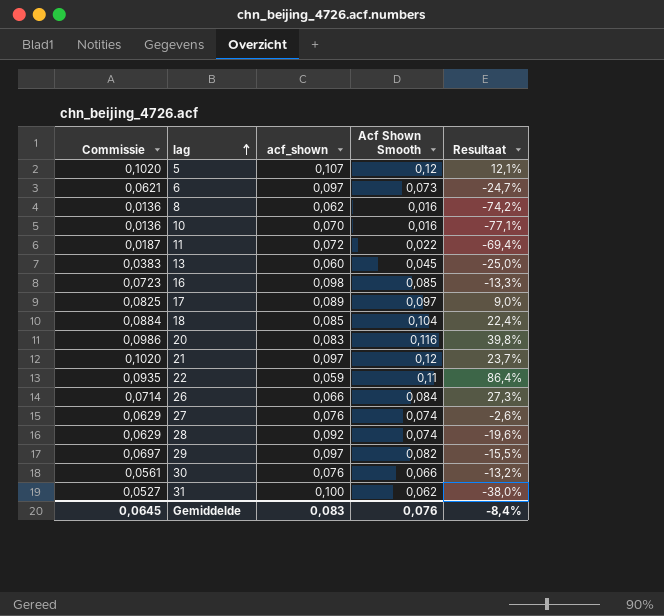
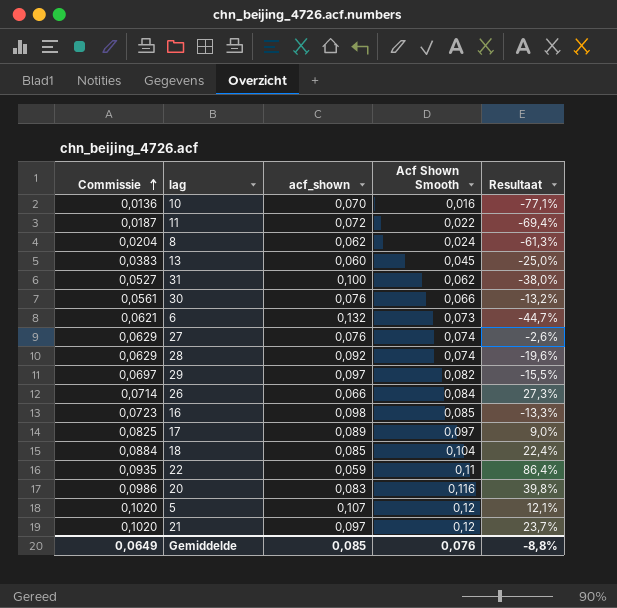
row order: lag ascending -> Commissie ascending
8 | Commissie: 0,0136 -> 0,0204
8 | Acf Shown Smooth: 0,016 -> 0,024
8 | Resultaat: -74,2% -> -61,3%
6 | acf_shown: 0,097 -> 0,132
6 | Resultaat: -24,7% -> -44,7%
Gemiddelde | Commissie: 0,0645 -> 0,0649
Gemiddelde | acf_shown: 0,083 -> 0,085
Gemiddelde | Resultaat: -8,4% -> -8,8%

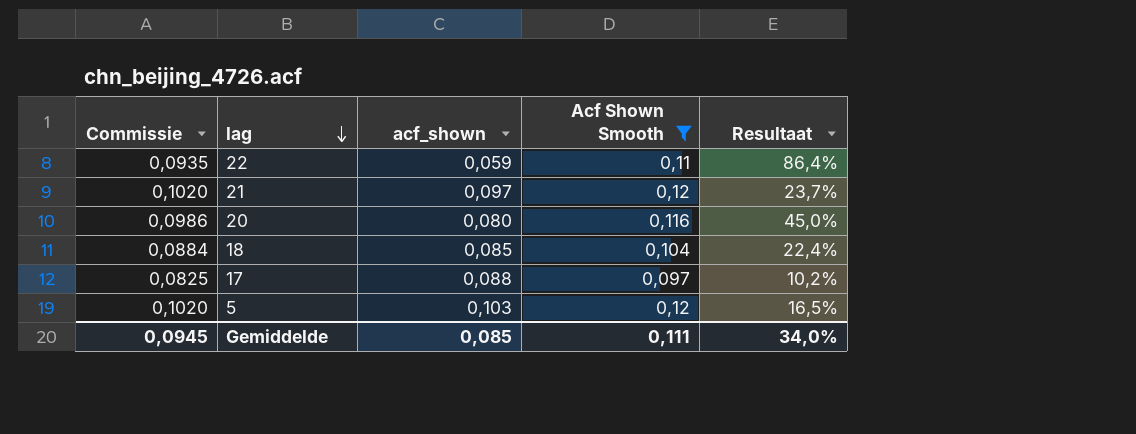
filter: none -> Acf Shown Smooth >= 0,097
row order: Commissie ascending -> lag descending
20 | acf_shown: 0,083 -> 0,080
20 | Resultaat: 39,8% -> 45,0%
17 | acf_shown: 0,089 -> 0,088
17 | Resultaat: 9,0% -> 10,2%
5 | acf_shown: 0,107 -> 0,103
5 | Resultaat: 12,1% -> 16,5%
Gemiddelde | Commissie: 0,0649 -> 0,0945
Gemiddelde | Acf Shown Smooth: 0,076 -> 0,111
Gemiddelde | Resultaat: -8,8% -> 34,0%

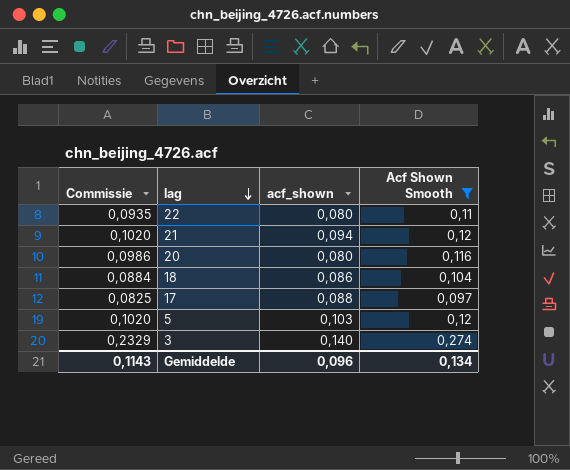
column Resultaat | formula: ([Acf Shown Smooth] - [acf_shown]) / [acf_shown] -> none
22 | acf_shown: 0,059 -> 0,080
21 | acf_shown: 0,097 -> 0,094
18 | acf_shown: 0,085 -> 0,086
row 3: none -> 0,2329 | 0,140 | 0,274
Gemiddelde | Commissie: 0,0945 -> 0,1143
Gemiddelde | acf_shown: 0,085 -> 0,096
Gemiddelde | Acf Shown Smooth: 0,111 -> 0,134

